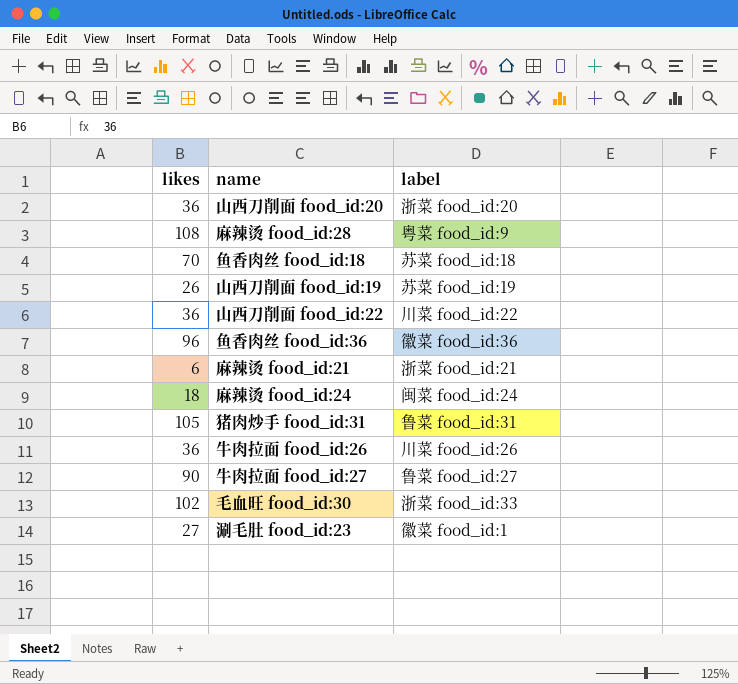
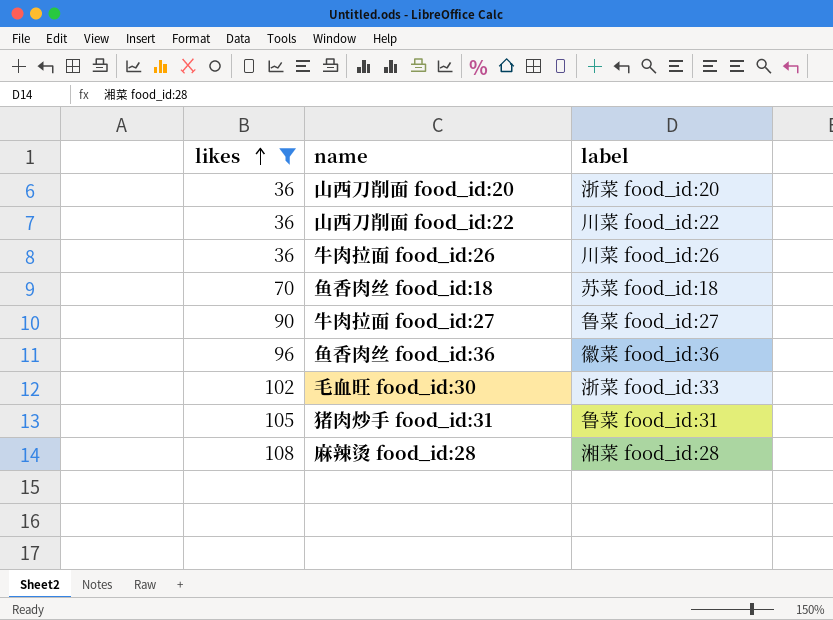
filter: none -> likes >= 36
row order: none -> likes ascending
麻辣烫 food_id:28 | label: 粤菜 food_id:9 -> 湘菜 food_id:28

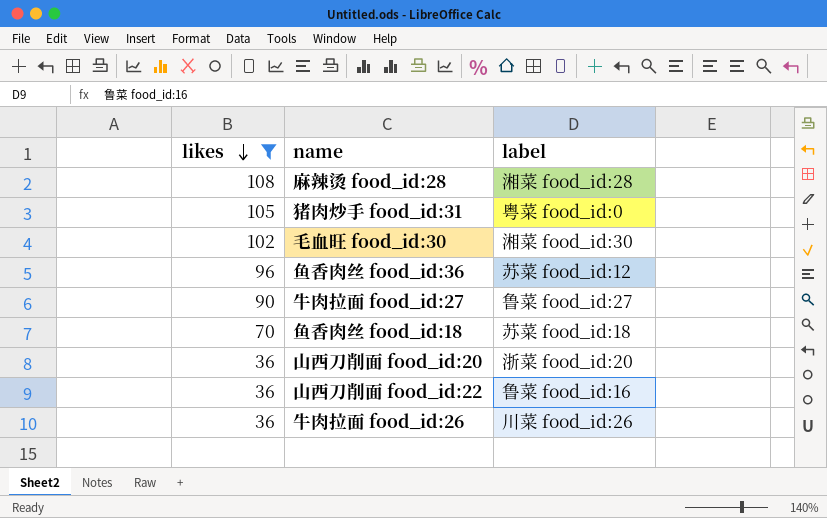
row order: likes ascending -> likes descending
猪肉炒手 food_id:31 | label: 鲁菜 food_id:31 -> 粤菜 food_id:0
毛血旺 food_id:30 | label: 浙菜 food_id:33 -> 湘菜 food_id:30
鱼香肉丝 food_id:36 | label: 徽菜 food_id:36 -> 苏菜 food_id:12
山西刀削面 food_id:22 | label: 川菜 food_id:22 -> 鲁菜 food_id:16

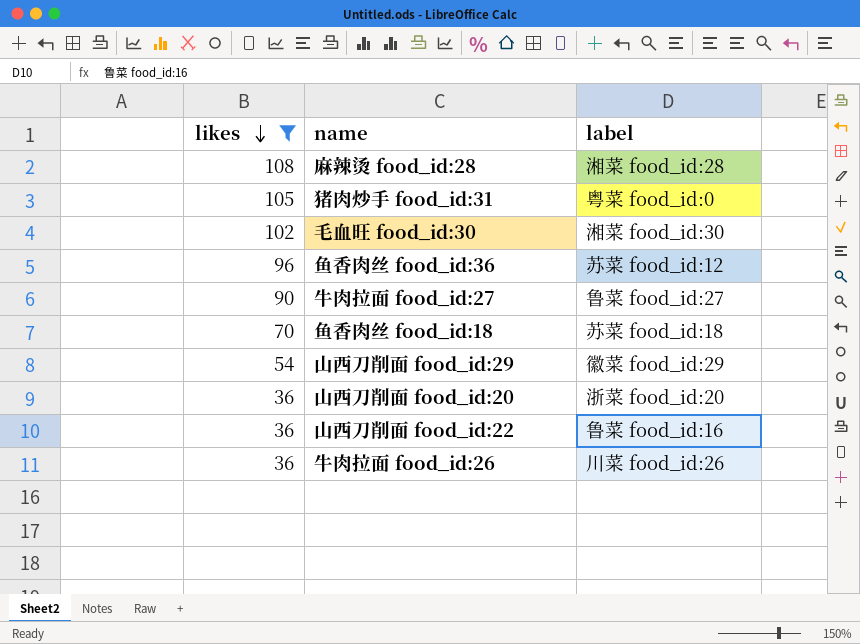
row 山西刀削面 food_id:29: none -> 54 | 徽菜 food_id:29

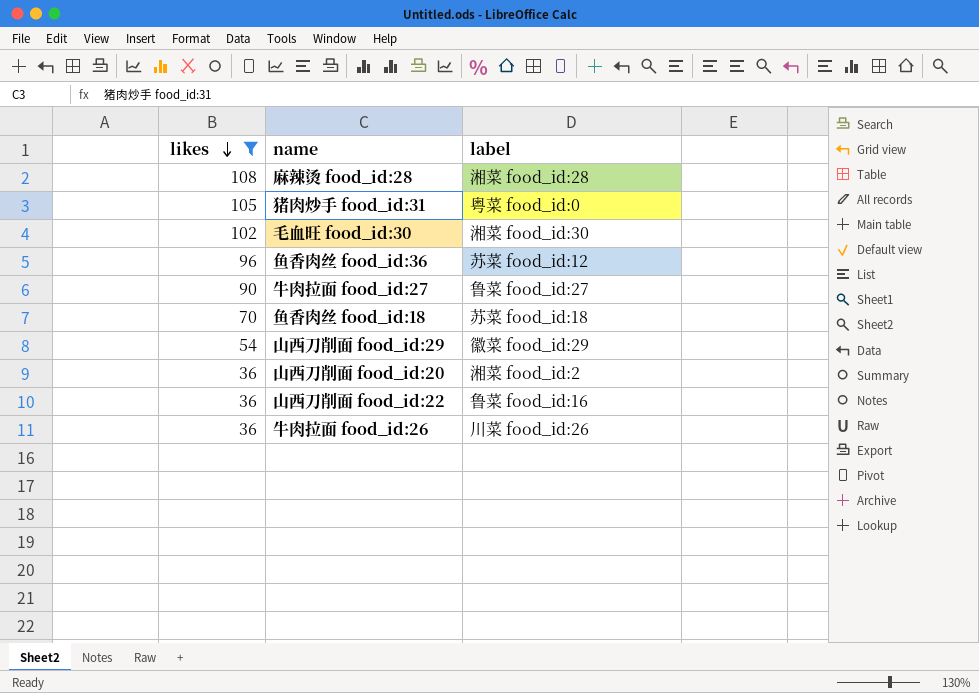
山西刀削面 food_id:20 | label: 浙菜 food_id:20 -> 湘菜 food_id:2

